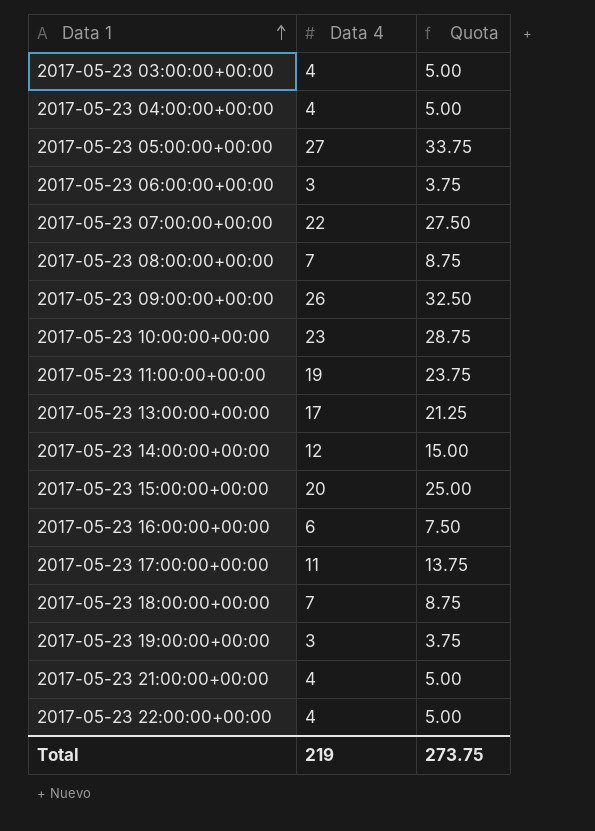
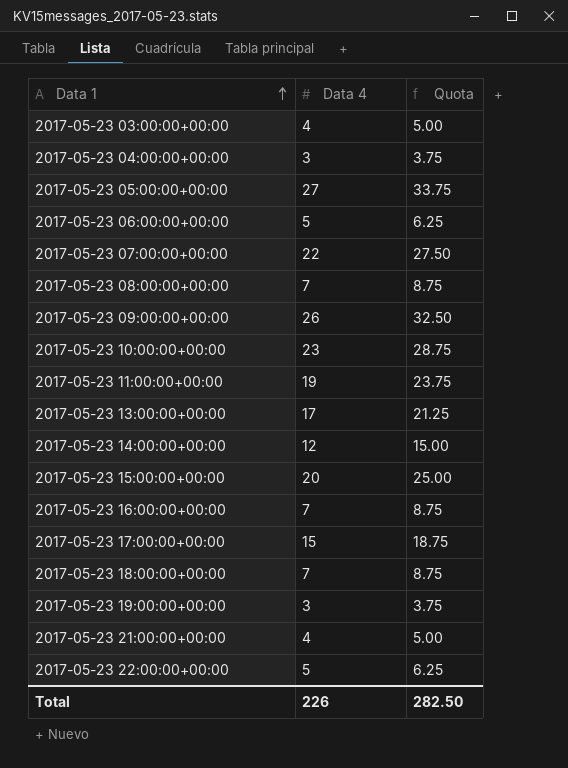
2017-05-23 04:00:00+00:00 | Data 4: 4 -> 3
2017-05-23 04:00:00+00:00 | Quota: 5.00 -> 3.75
2017-05-23 06:00:00+00:00 | Data 4: 3 -> 5
2017-05-23 06:00:00+00:00 | Quota: 3.75 -> 6.25
2017-05-23 16:00:00+00:00 | Data 4: 6 -> 7
2017-05-23 16:00:00+00:00 | Quota: 7.50 -> 8.75
2017-05-23 17:00:00+00:00 | Data 4: 11 -> 15
2017-05-23 17:00:00+00:00 | Quota: 13.75 -> 18.75
2017-05-23 22:00:00+00:00 | Data 4: 4 -> 5
2017-05-23 22:00:00+00:00 | Quota: 5.00 -> 6.25
Total | Data 4: 219 -> 226
Total | Quota: 273.75 -> 282.50

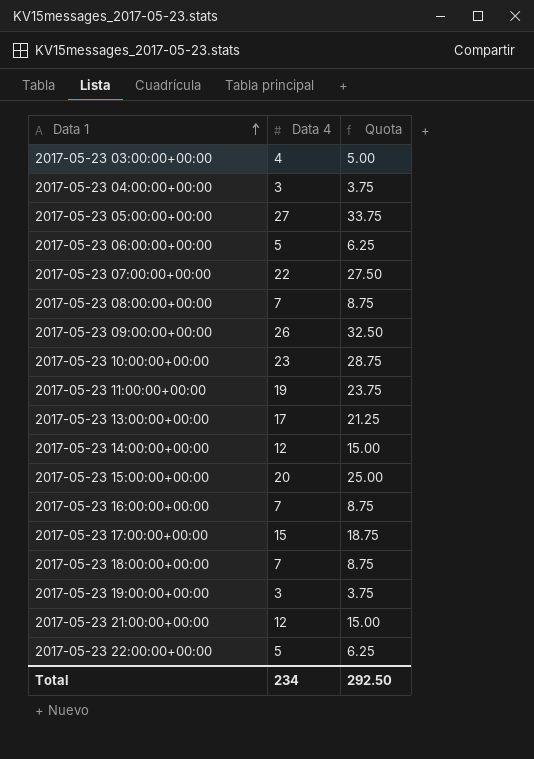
2017-05-23 21:00:00+00:00 | Data 4: 4 -> 12
2017-05-23 21:00:00+00:00 | Quota: 5.00 -> 15.00
Total | Data 4: 226 -> 234
Total | Quota: 282.50 -> 292.50

